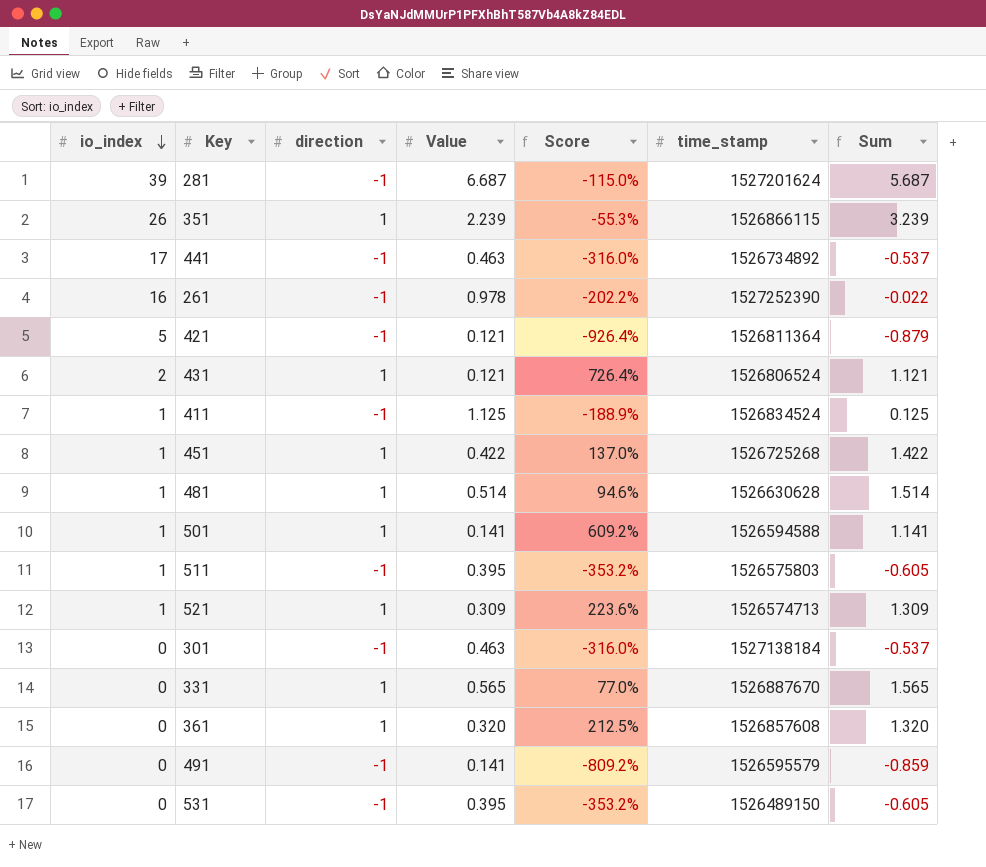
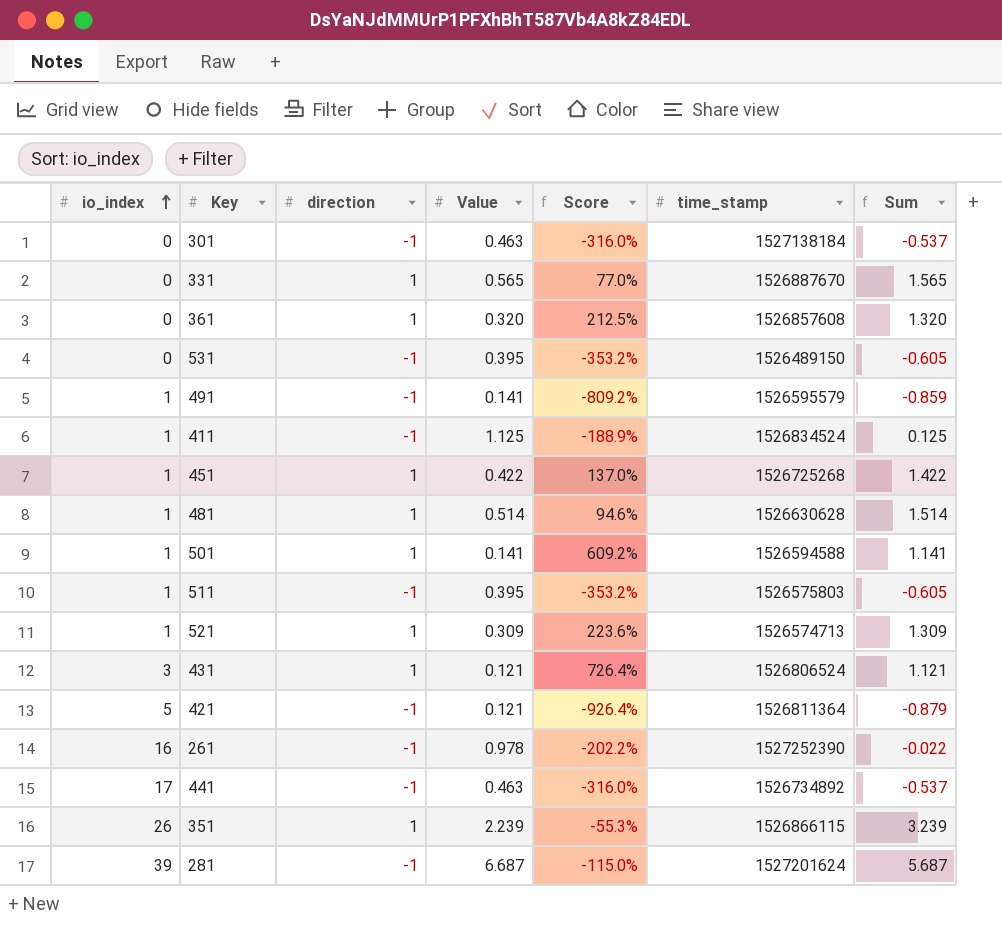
row order: io_index descending -> io_index ascending
491 | io_index: 0 -> 1
431 | io_index: 2 -> 3

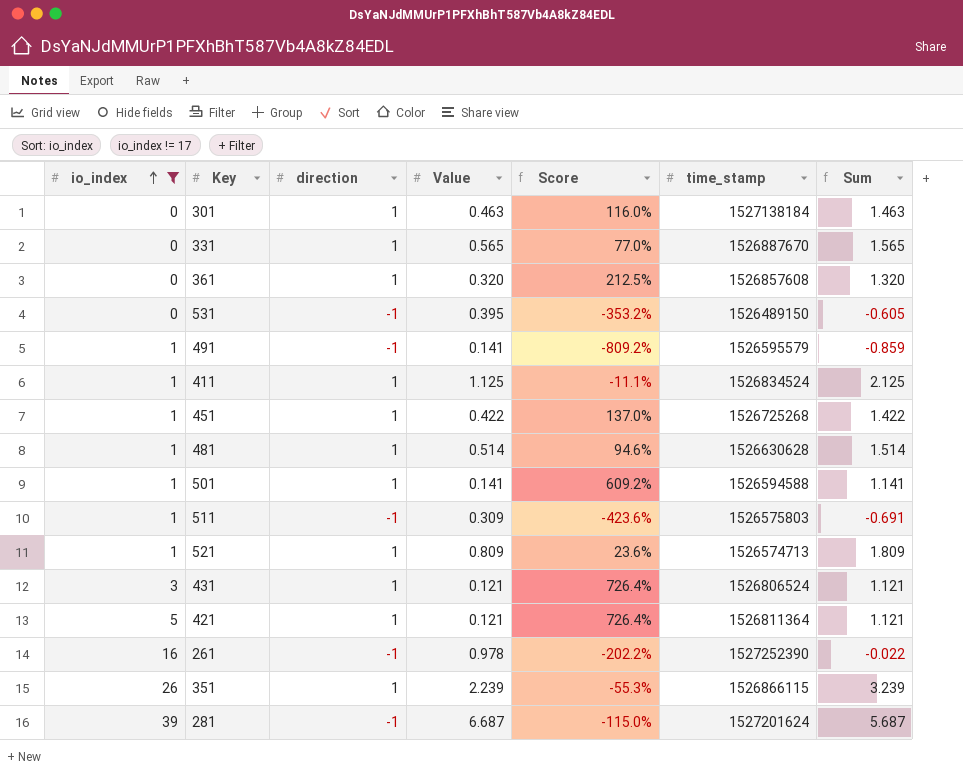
filter: none -> io_index != 17
301 | direction: -1 -> 1
301 | Score: -316.0% -> 116.0%
301 | Sum: -0.537 -> 1.463
411 | direction: -1 -> 1
411 | Score: -188.9% -> -11.1%
411 | Sum: 0.125 -> 2.125
511 | Value: 0.395 -> 0.309
511 | Score: -353.2% -> -423.6%
511 | Sum: -0.605 -> -0.691
521 | Value: 0.309 -> 0.809
521 | Score: 223.6% -> 23.6%
521 | Sum: 1.309 -> 1.809
421 | direction: -1 -> 1
421 | Score: -926.4% -> 726.4%
421 | Sum: -0.879 -> 1.121

